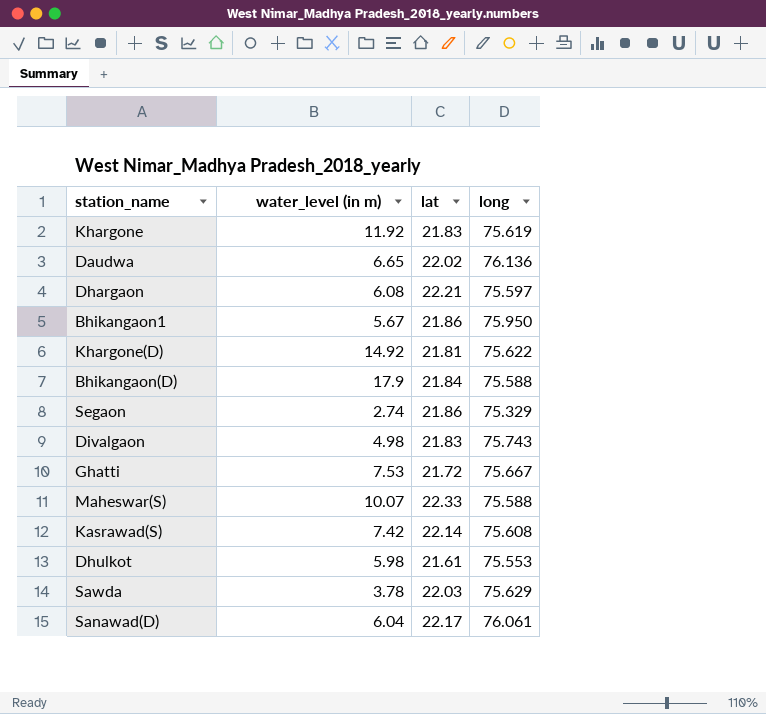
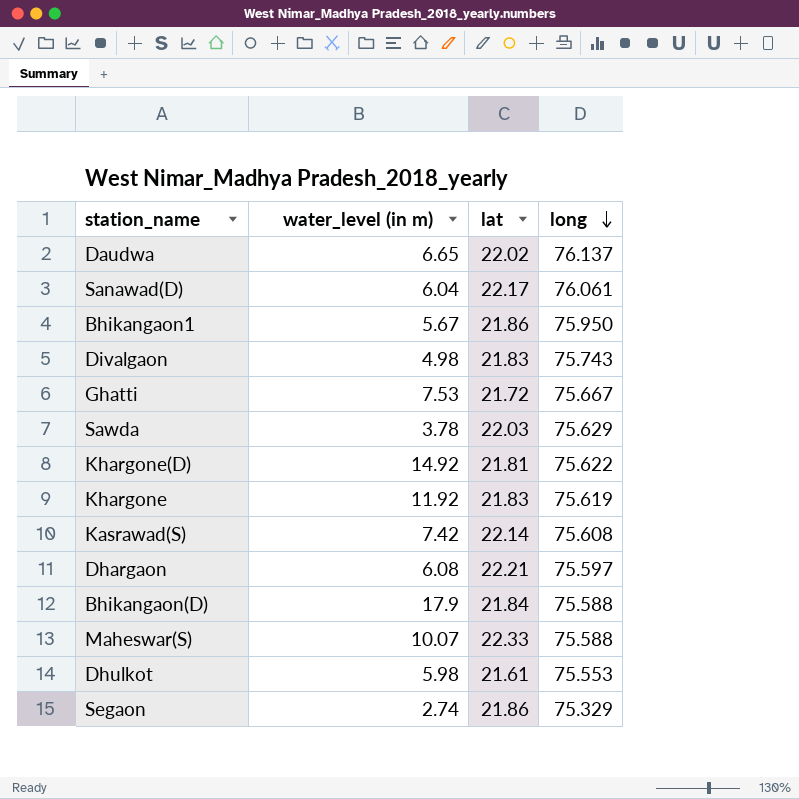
row order: none -> long descending
Daudwa | long: 76.136 -> 76.137

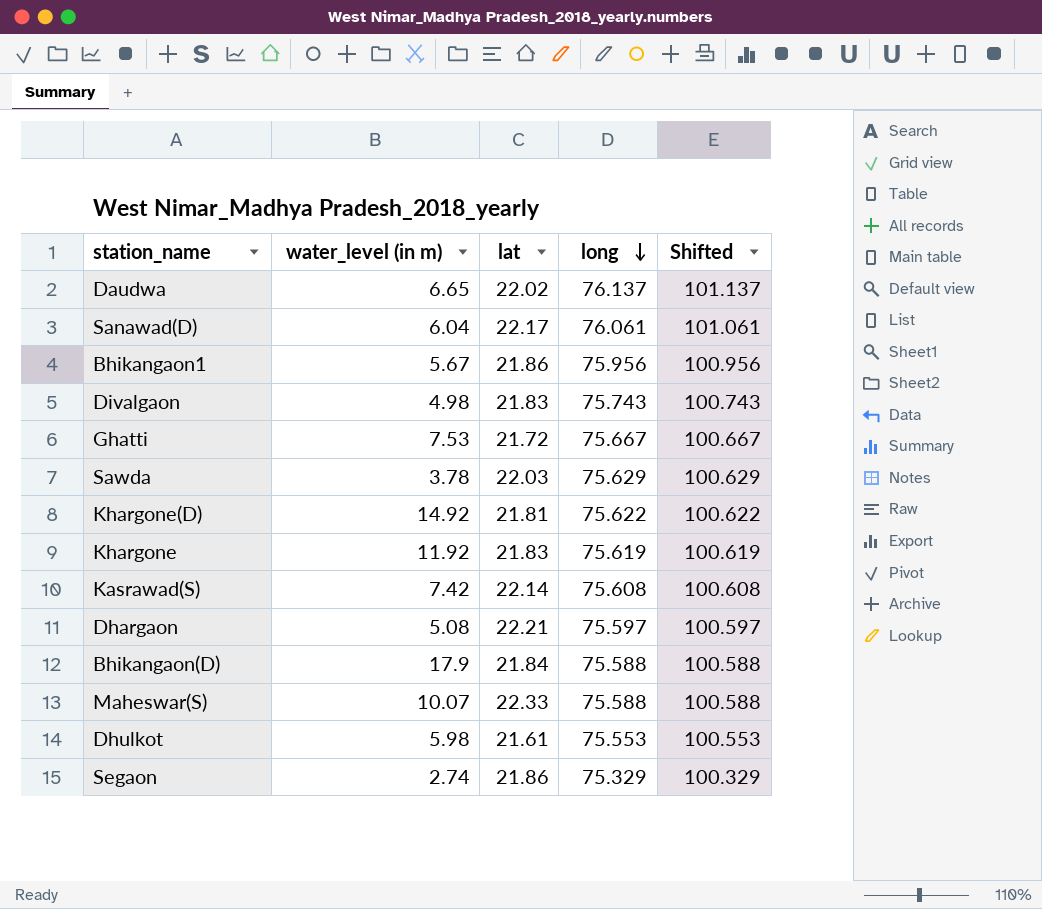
column Shifted | formula: none -> [long] + 25
Bhikangaon1 | long: 75.950 -> 75.956
Dhargaon | water_level (in m): 6.08 -> 5.08

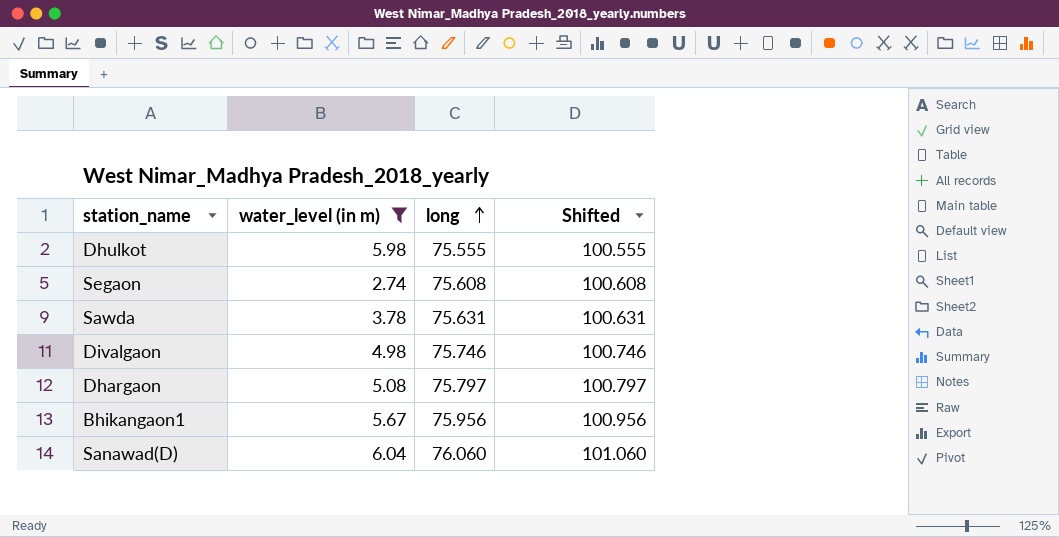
filter: none -> water_level (in m) <= 6.04
row order: long descending -> long ascending
column lat | position: 3 -> none
Dhulkot | long: 75.553 -> 75.555
Dhulkot | Shifted: 100.553 -> 100.555
Segaon | long: 75.329 -> 75.608
Segaon | Shifted: 100.329 -> 100.608
Sawda | long: 75.629 -> 75.631
Sawda | Shifted: 100.629 -> 100.631
Divalgaon | long: 75.743 -> 75.746
Divalgaon | Shifted: 100.743 -> 100.746
Dhargaon | long: 75.597 -> 75.797
Dhargaon | Shifted: 100.597 -> 100.797
Sanawad(D) | long: 76.061 -> 76.060
Sanawad(D) | Shifted: 101.061 -> 101.060

